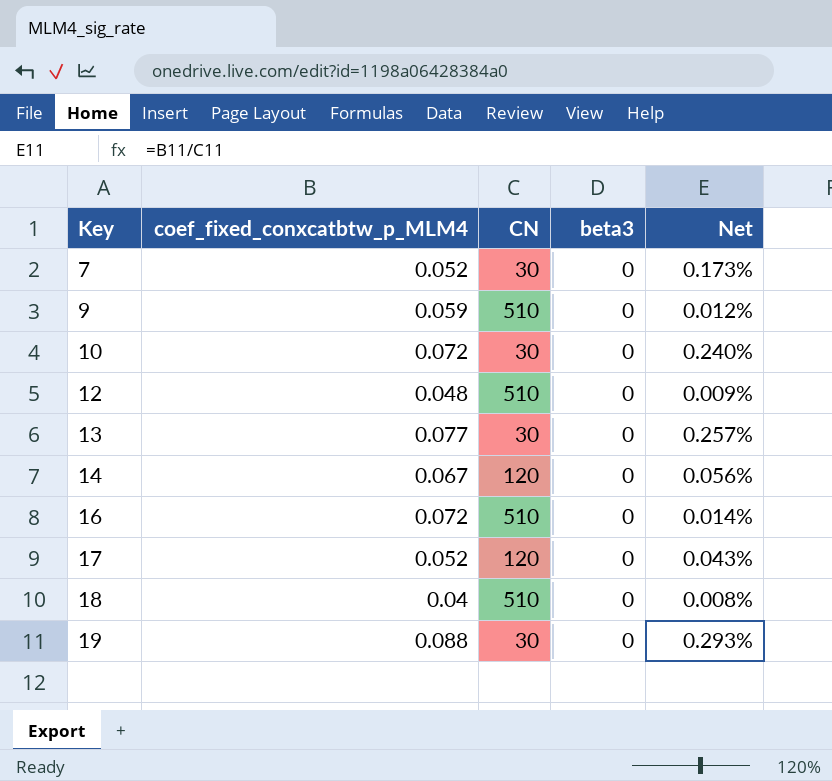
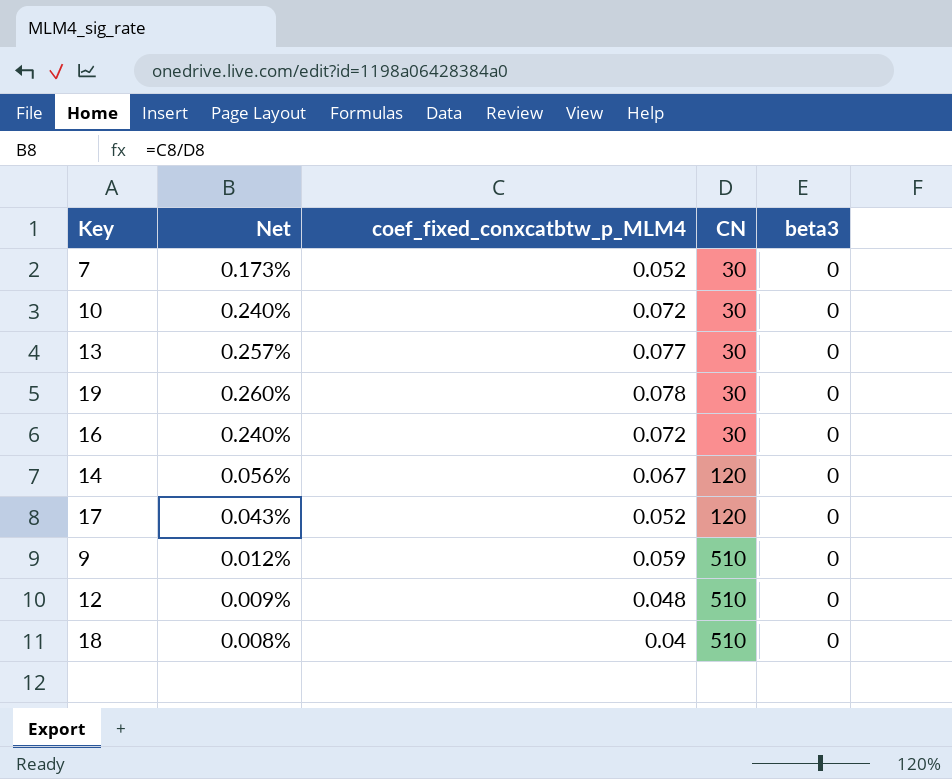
row order: Key ascending -> CN ascending
column Net | position: 5 -> 2
19 | Net: 0.293% -> 0.260%
19 | coef_fixed_conxcatbtw_p_MLM4: 0.088 -> 0.078
16 | Net: 0.014% -> 0.240%
16 | CN: 510 -> 30

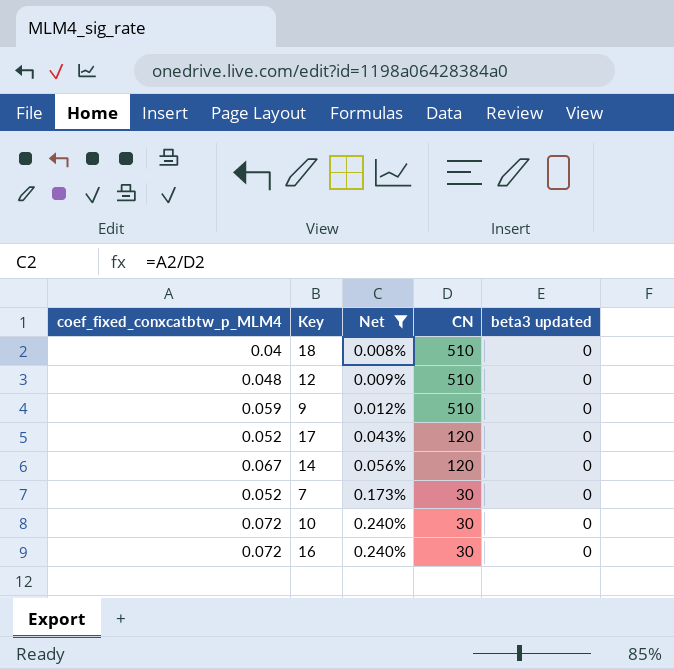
filter: none -> Net <= 0.240%
row order: CN ascending -> Net ascending
column coef_fixed_conxcatbtw_p_MLM4 | position: 3 -> 1
column name: beta3 -> beta3 updated

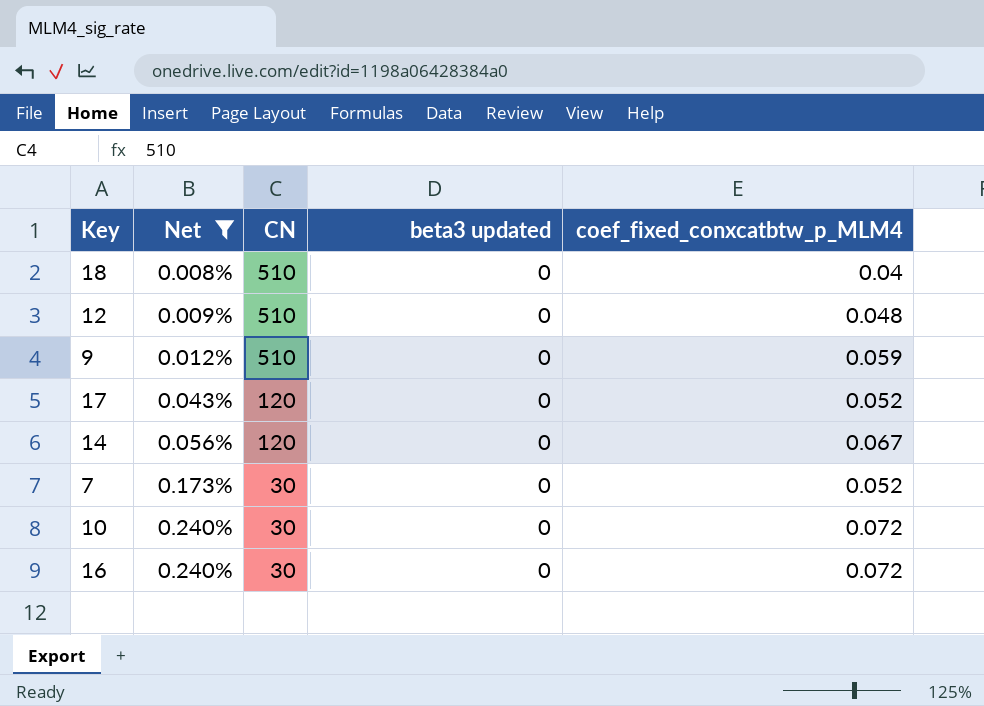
column coef_fixed_conxcatbtw_p_MLM4 | position: 1 -> 5

